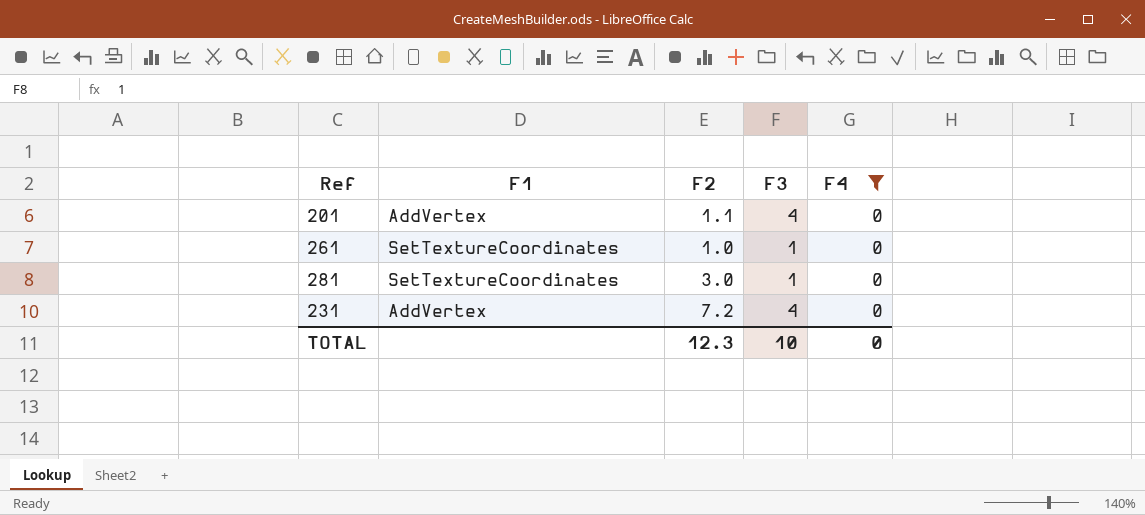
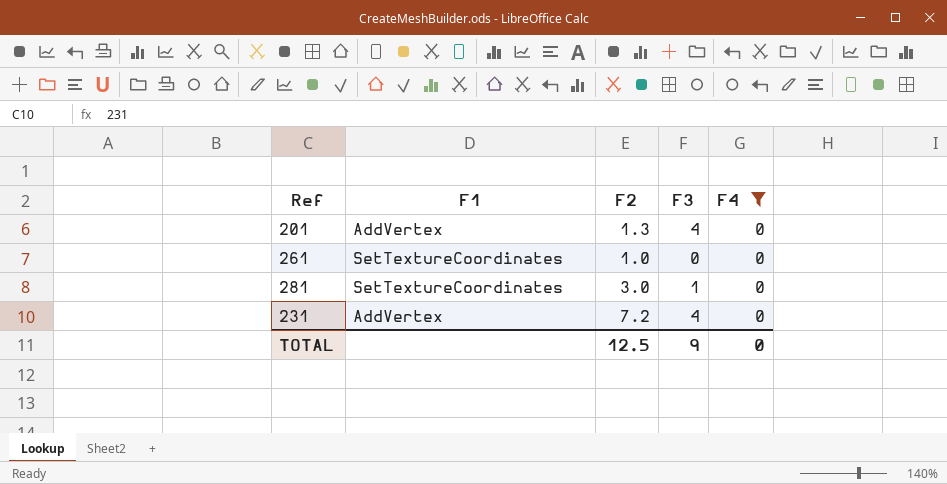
201 | F2: 1.1 -> 1.3
261 | F3: 1 -> 0
TOTAL | F2: 12.3 -> 12.5
TOTAL | F3: 10 -> 9

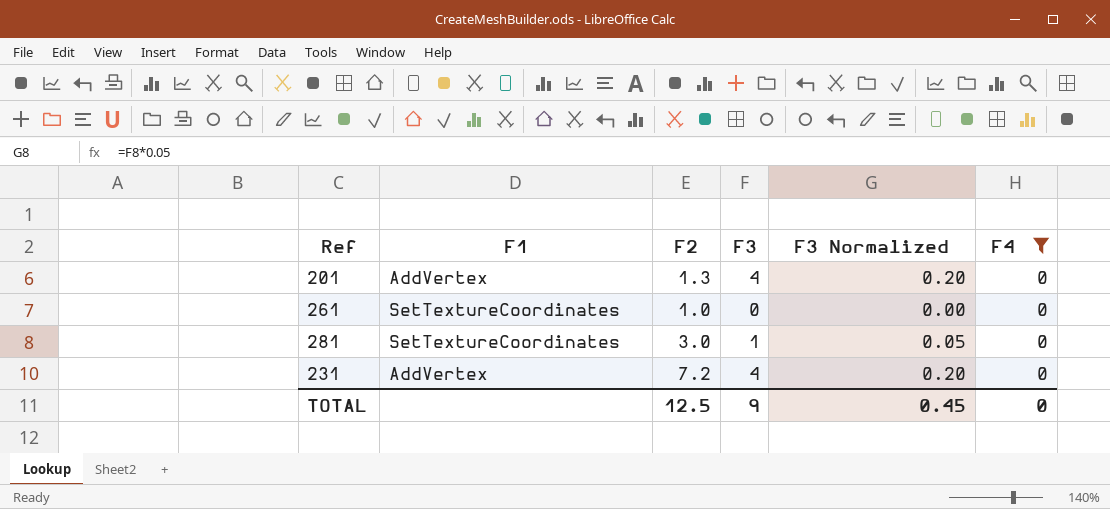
column F3 Normalized | formula: none -> [F3] * 0.05

